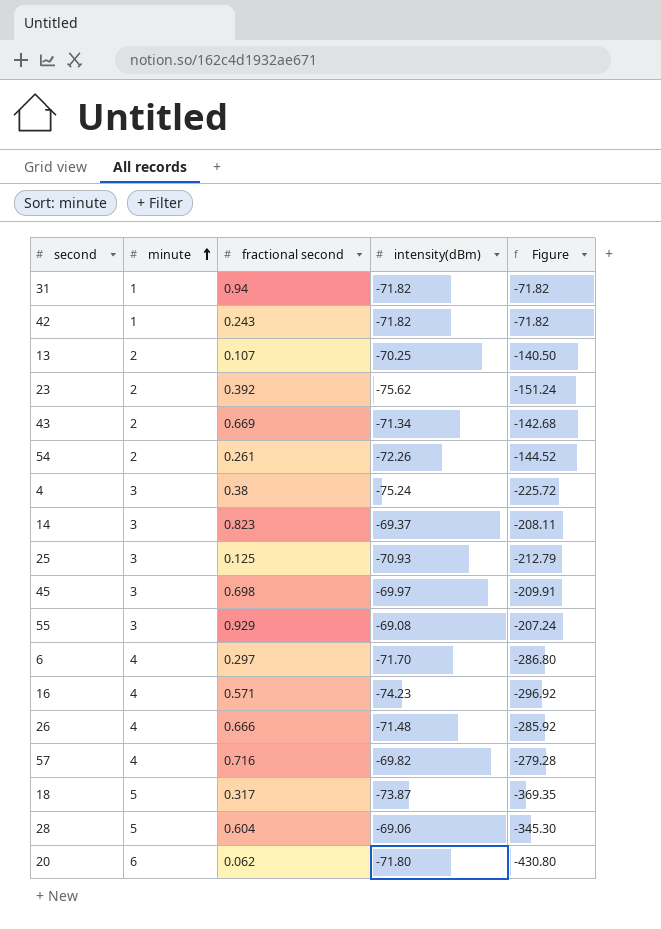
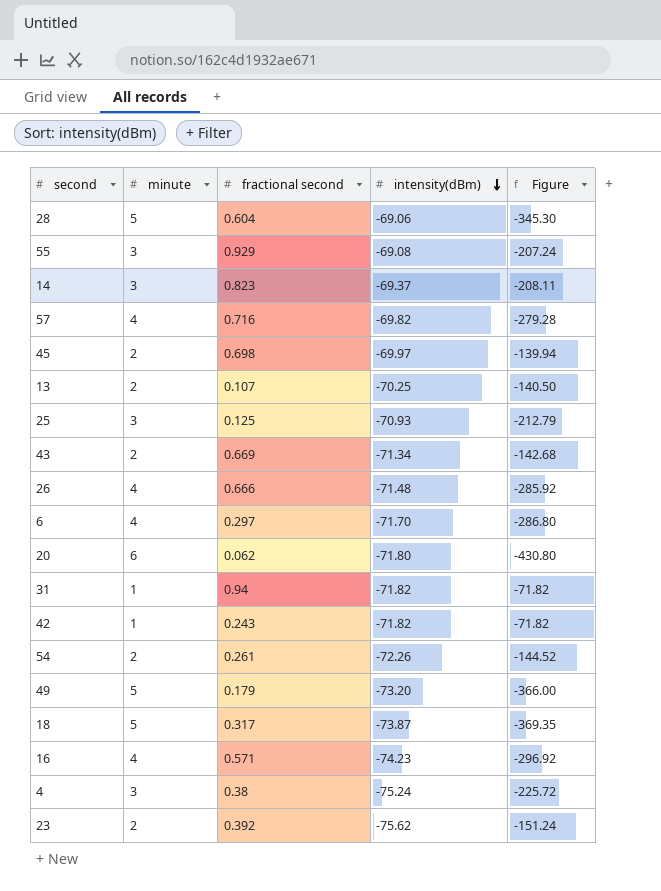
row order: minute ascending -> intensity(dBm) descending
45 | minute: 3 -> 2
45 | Figure: -209.91 -> -139.94
row 49: none -> 5 | 0.179 | -73.20 | -366.00

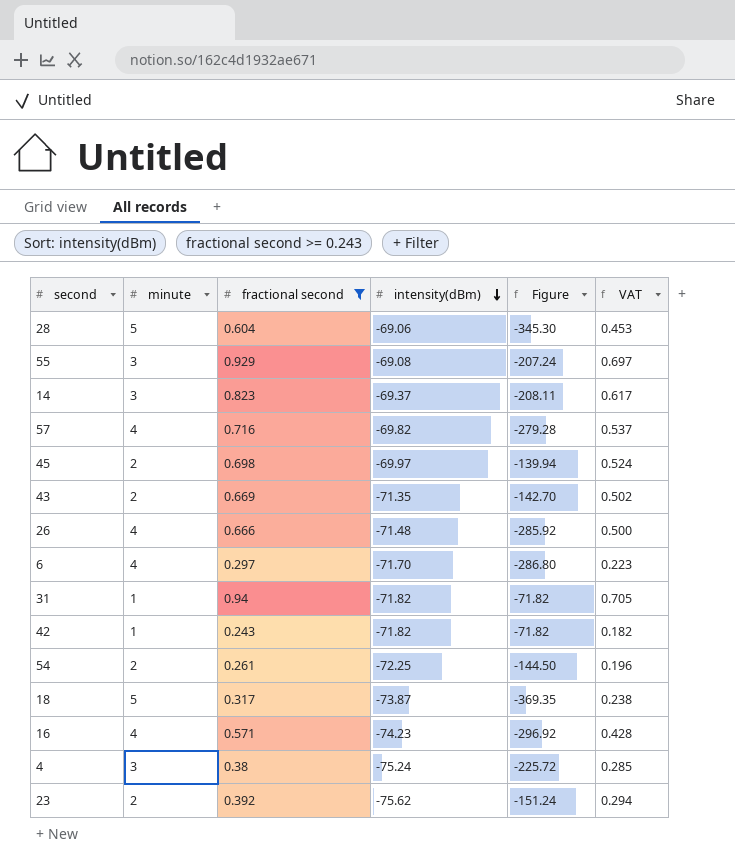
filter: none -> fractional second >= 0.243
column VAT | formula: none -> [fractional second] * 0.75
43 | intensity(dBm): -71.34 -> -71.35
43 | Figure: -142.68 -> -142.70
54 | intensity(dBm): -72.26 -> -72.25
54 | Figure: -144.52 -> -144.50

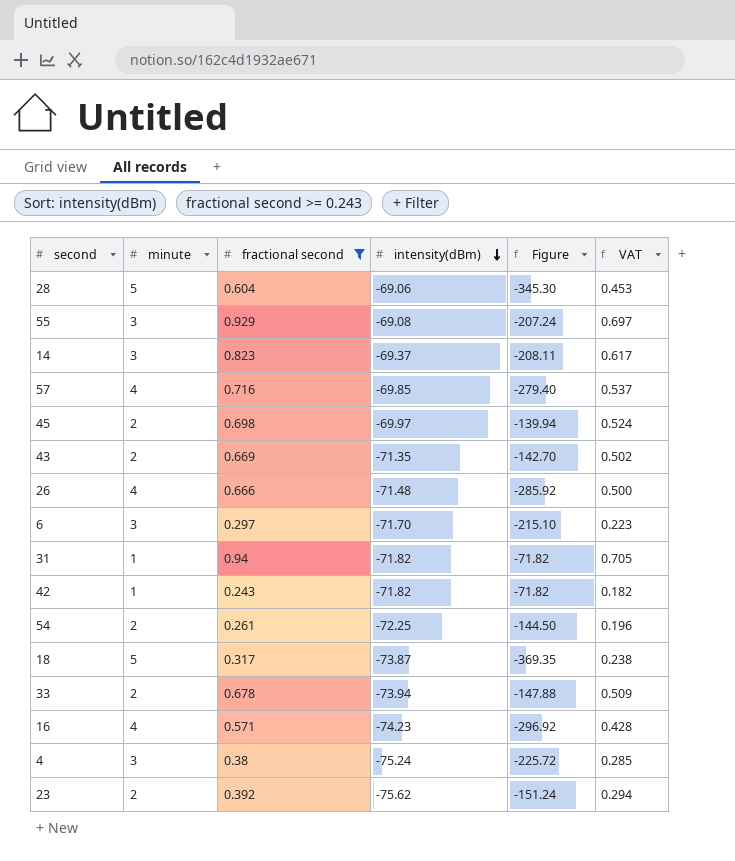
57 | intensity(dBm): -69.82 -> -69.85
57 | Figure: -279.28 -> -279.40
6 | minute: 4 -> 3
6 | Figure: -286.80 -> -215.10
row 33: none -> 2 | 0.678 | -73.94 | -147.88 | 0.509

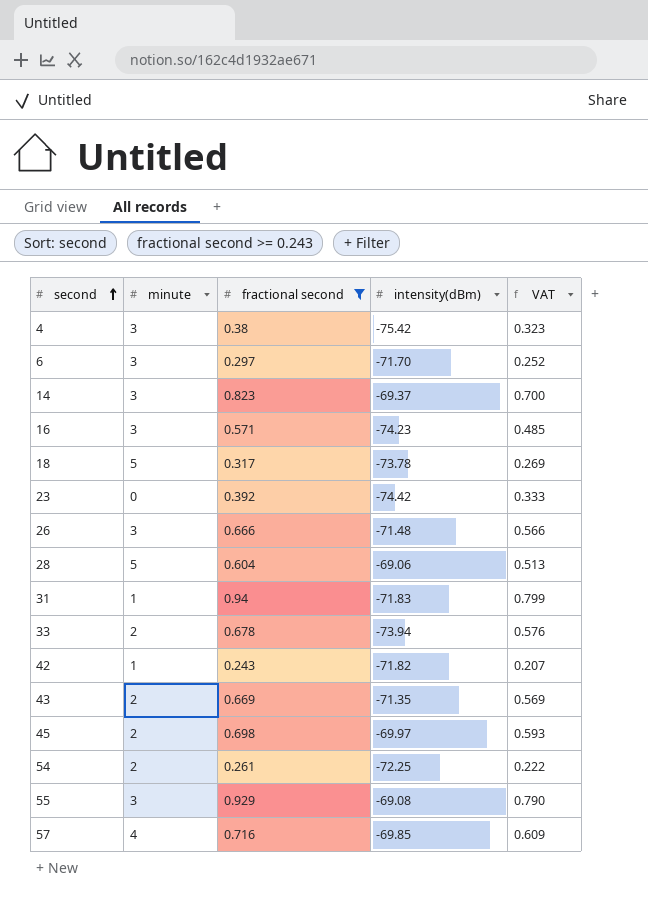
row order: intensity(dBm) descending -> second ascending
column Figure | formula: [minute] * [intensity(dBm)] -> none
column VAT | formula: [fractional second] * 0.75 -> [fractional second] * 0.85
4 | intensity(dBm): -75.24 -> -75.42
16 | minute: 4 -> 3
18 | intensity(dBm): -73.87 -> -73.78
23 | minute: 2 -> 0
23 | intensity(dBm): -75.62 -> -74.42
26 | minute: 4 -> 3
31 | intensity(dBm): -71.82 -> -71.83

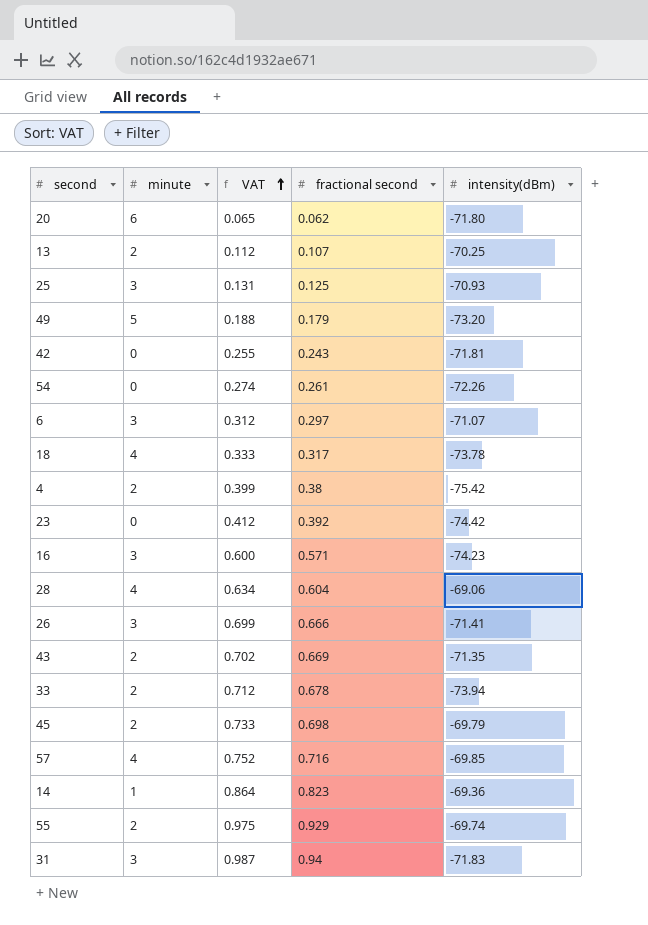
filter: fractional second >= 0.243 -> none
row order: second ascending -> VAT ascending
column VAT | formula: [fractional second] * 0.85 -> [fractional second] * 1.05
column VAT | position: 5 -> 3
42 | minute: 1 -> 0
42 | intensity(dBm): -71.82 -> -71.81
54 | minute: 2 -> 0
54 | intensity(dBm): -72.25 -> -72.26
6 | intensity(dBm): -71.70 -> -71.07
18 | minute: 5 -> 4
4 | minute: 3 -> 2
28 | minute: 5 -> 4
26 | intensity(dBm): -71.48 -> -71.41
45 | intensity(dBm): -69.97 -> -69.79
14 | minute: 3 -> 1
14 | intensity(dBm): -69.37 -> -69.36
55 | minute: 3 -> 2
55 | intensity(dBm): -69.08 -> -69.74
31 | minute: 1 -> 3

